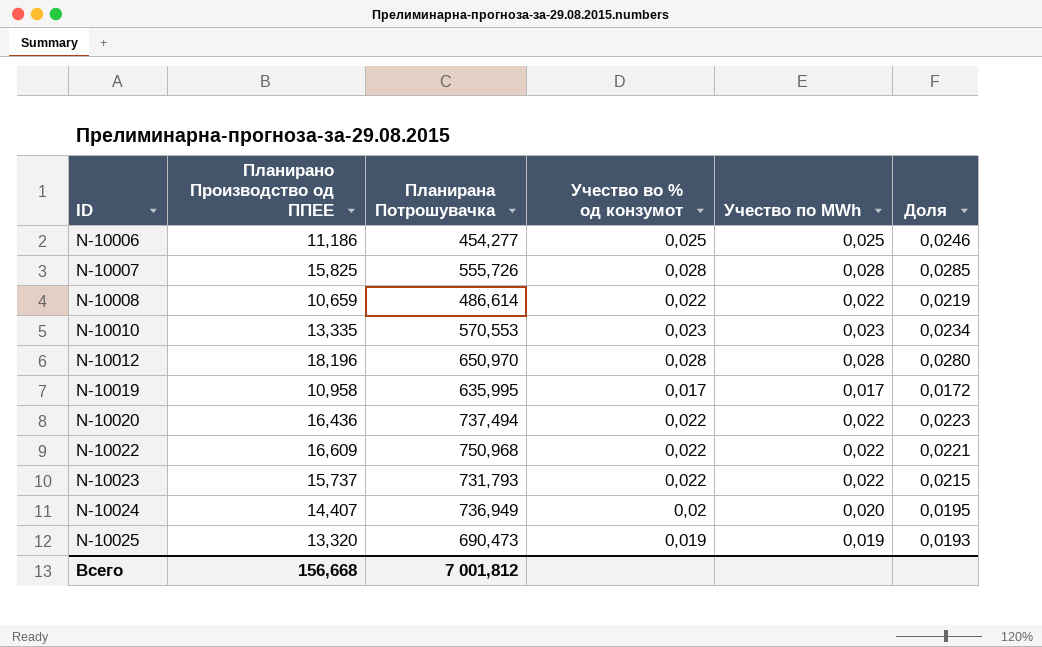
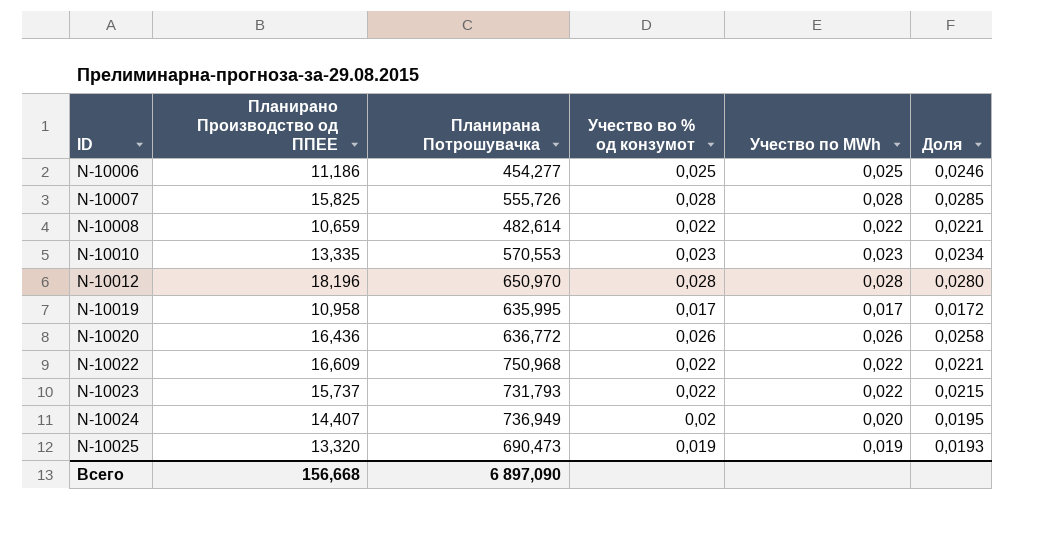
N-10008 | Планирана Потрошувачка: 486,614 -> 482,614
N-10008 | Доля: 0,0219 -> 0,0221
N-10020 | Планирана Потрошувачка: 737,494 -> 636,772
N-10020 | Учество во % од конзумот: 0,022 -> 0,026
N-10020 | Учество по MWh: 0,022 -> 0,026
N-10020 | Доля: 0,0223 -> 0,0258
Всего | Планирана Потрошувачка: 7 001,812 -> 6 897,090

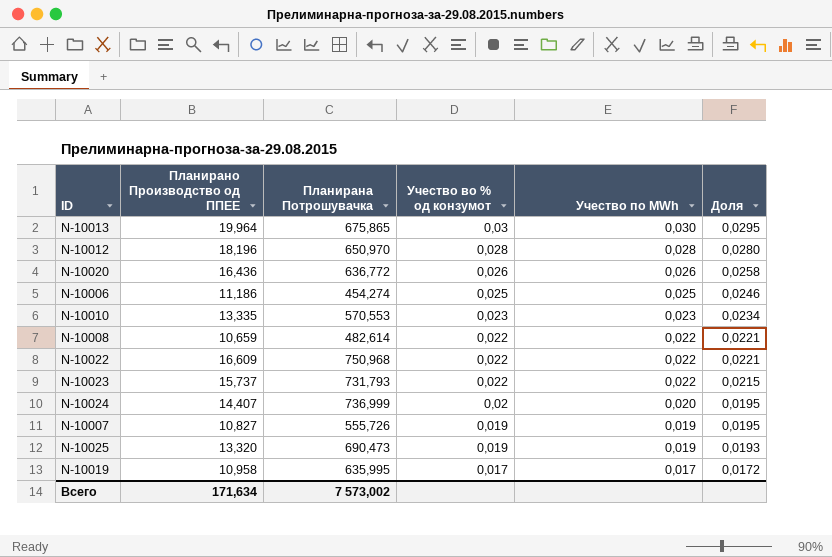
row order: ID ascending -> Учество во % од конзумот descending
row N-10013: none -> 19,964 | 675,865 | 0,03 | 0,030 | 0,0295
N-10006 | Планирана Потрошувачка: 454,277 -> 454,274
N-10024 | Планирана Потрошувачка: 736,949 -> 736,999
N-10007 | Планирано Производство од ППЕЕ: 15,825 -> 10,827
N-10007 | Учество во % од конзумот: 0,028 -> 0,019
N-10007 | Учество по MWh: 0,028 -> 0,019
N-10007 | Доля: 0,0285 -> 0,0195
Всего | Планирано Производство од ППЕЕ: 156,668 -> 171,634
Всего | Планирана Потрошувачка: 6 897,090 -> 7 573,002

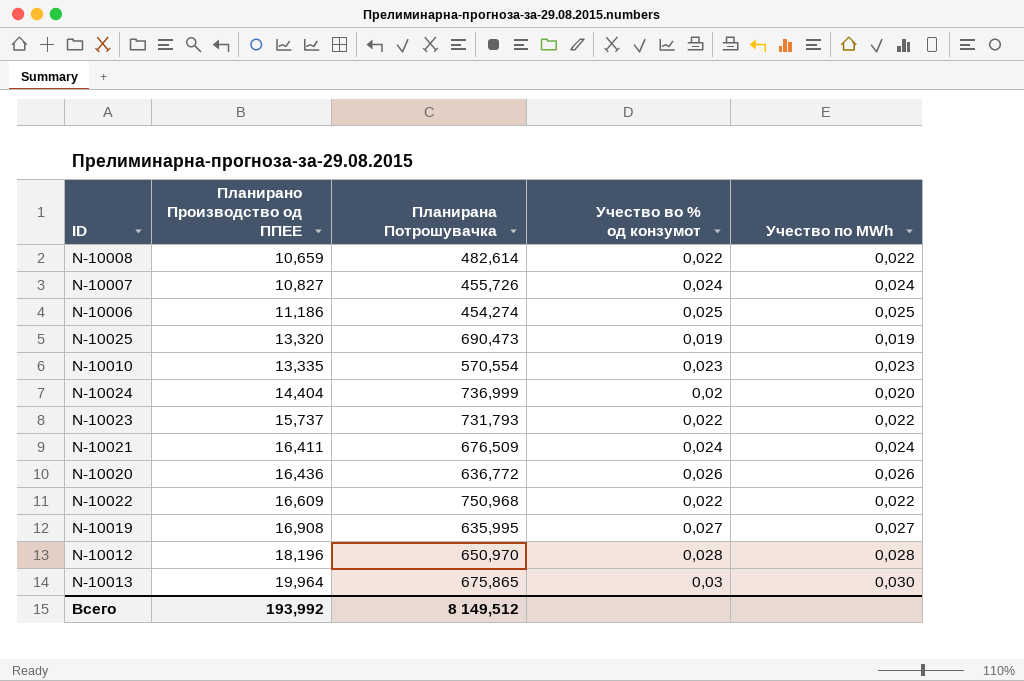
row order: Учество во % од конзумот descending -> Планирано Производство од ППЕЕ ascending
column Доля | formula: [Планирано Производство од ППЕЕ] / [Планирана Потрошувачка] -> none
N-10007 | Планирана Потрошувачка: 555,726 -> 455,726
N-10007 | Учество во % од конзумот: 0,019 -> 0,024
N-10007 | Учество по MWh: 0,019 -> 0,024
N-10010 | Планирана Потрошувачка: 570,553 -> 570,554
N-10024 | Планирано Производство од ППЕЕ: 14,407 -> 14,404
row N-10021: none -> 16,411 | 676,509 | 0,024 | 0,024
N-10019 | Планирано Производство од ППЕЕ: 10,958 -> 16,908
N-10019 | Учество во % од конзумот: 0,017 -> 0,027
N-10019 | Учество по MWh: 0,017 -> 0,027
Всего | Планирано Производство од ППЕЕ: 171,634 -> 193,992
Всего | Планирана Потрошувачка: 7 573,002 -> 8 149,512

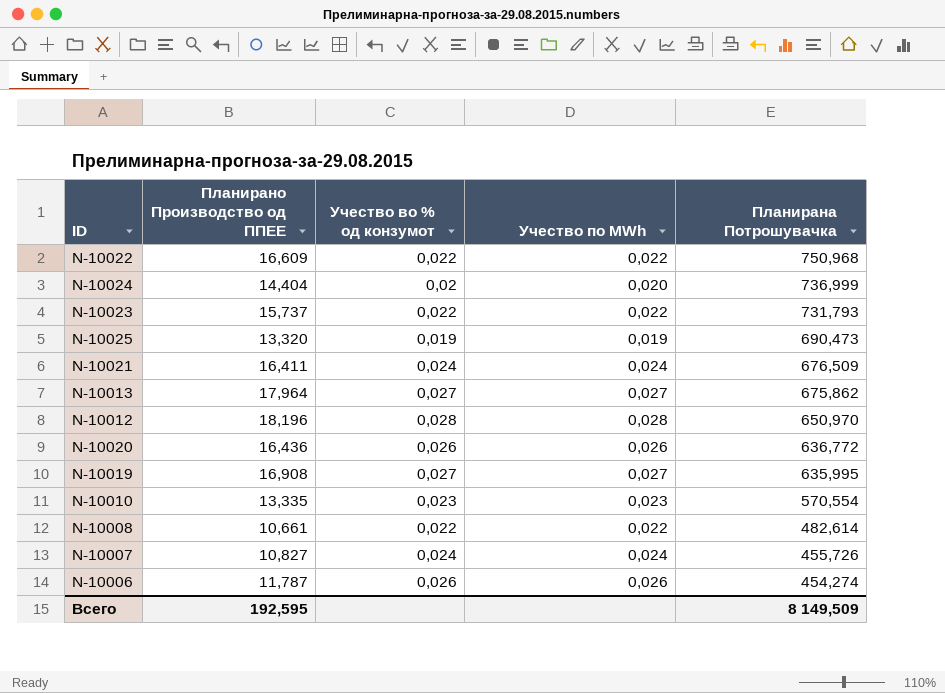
row order: Планирано Производство од ППЕЕ ascending -> Планирана Потрошувачка descending
column Планирана Потрошувачка | position: 3 -> 5
N-10013 | Планирано Производство од ППЕЕ: 19,964 -> 17,964
N-10013 | Учество во % од конзумот: 0,03 -> 0,027
N-10013 | Учество по MWh: 0,030 -> 0,027
N-10013 | Планирана Потрошувачка: 675,865 -> 675,862
N-10008 | Планирано Производство од ППЕЕ: 10,659 -> 10,661
N-10006 | Планирано Производство од ППЕЕ: 11,186 -> 11,787
N-10006 | Учество во % од конзумот: 0,025 -> 0,026
N-10006 | Учество по MWh: 0,025 -> 0,026
Всего | Планирано Производство од ППЕЕ: 193,992 -> 192,595
Всего | Планирана Потрошувачка: 8 149,512 -> 8 149,509

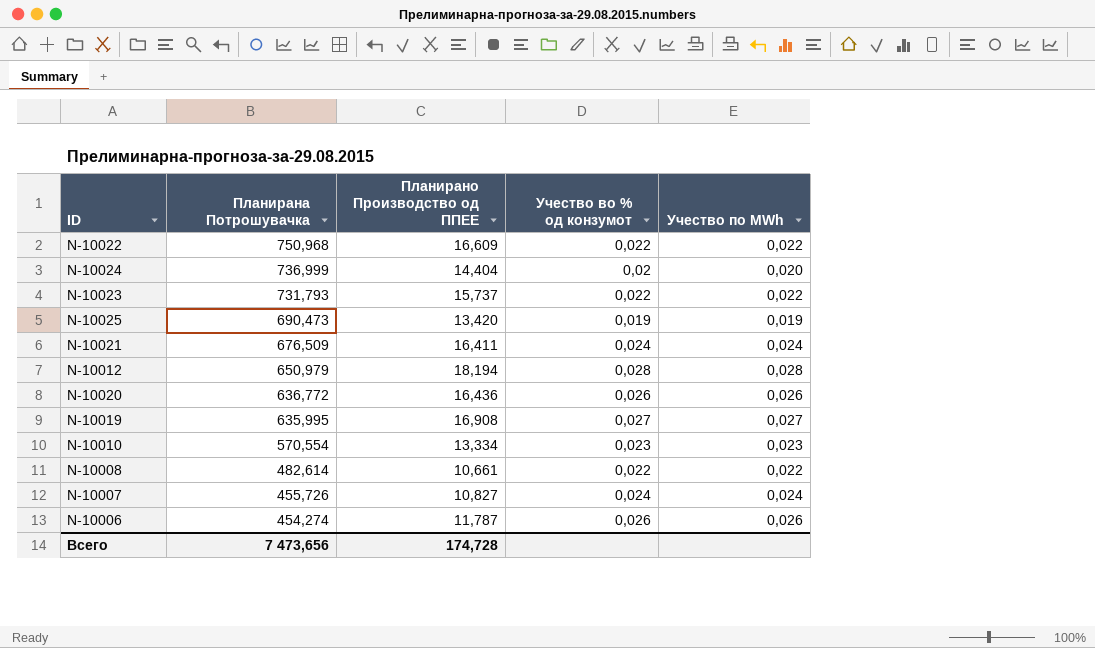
column Планирана Потрошувачка | position: 5 -> 2
row N-10013: 17,964 | 0,027 | 0,027 | 675,862 -> none
N-10025 | Планирано Производство од ППЕЕ: 13,320 -> 13,420
N-10012 | Планирана Потрошувачка: 650,970 -> 650,979
N-10012 | Планирано Производство од ППЕЕ: 18,196 -> 18,194
N-10010 | Планирано Производство од ППЕЕ: 13,335 -> 13,334
Всего | Планирана Потрошувачка: 8 149,509 -> 7 473,656
Всего | Планирано Производство од ППЕЕ: 192,595 -> 174,728

